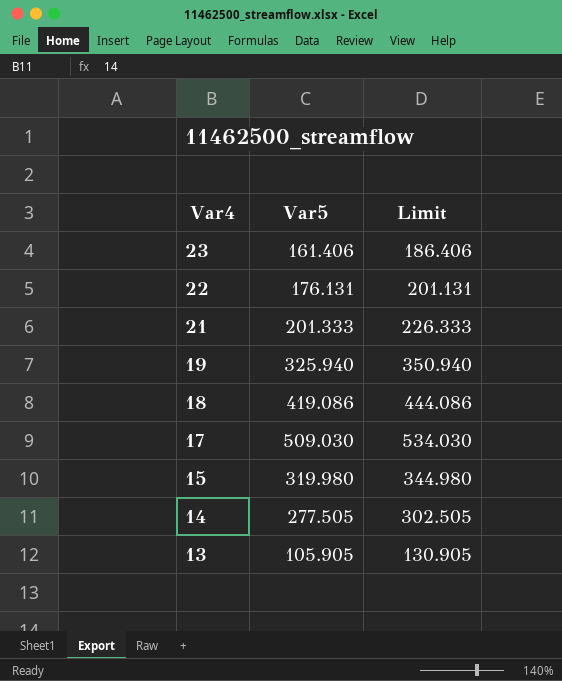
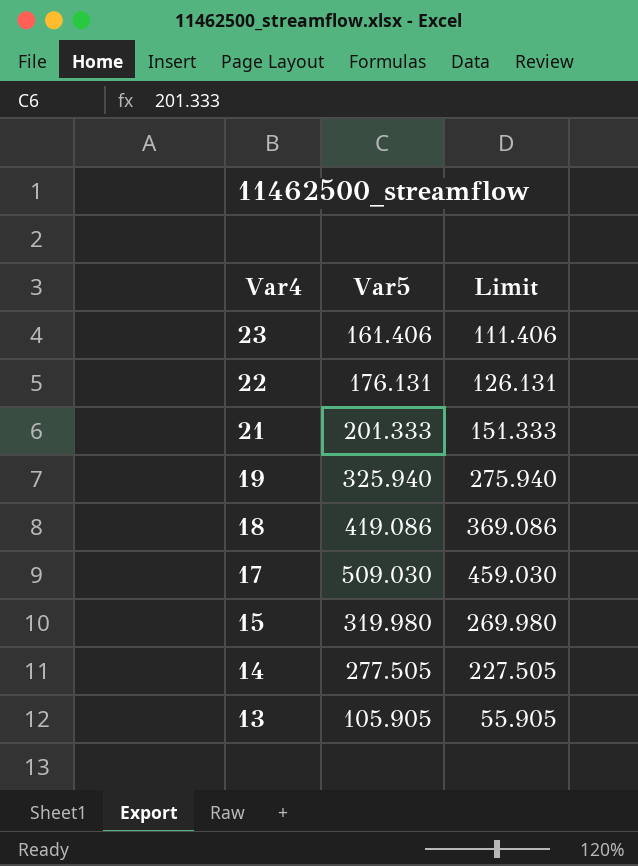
column Limit | formula: [Var5] + 25 -> [Var5] - 50

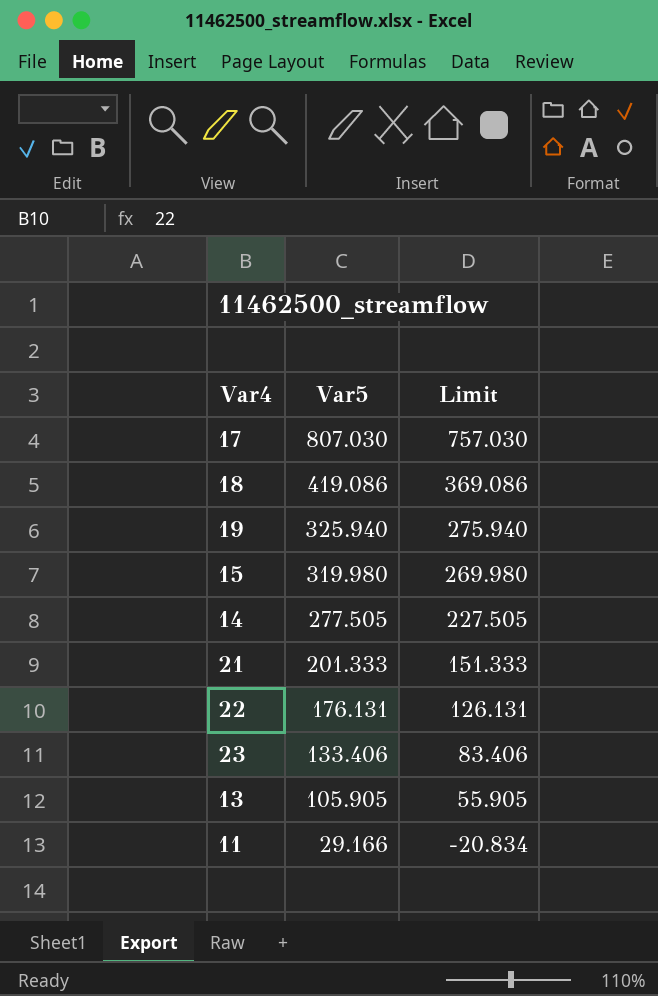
row order: Var4 descending -> Var5 descending
17 | Var5: 509.030 -> 807.030
17 | Limit: 459.030 -> 757.030
23 | Var5: 161.406 -> 133.406
23 | Limit: 111.406 -> 83.406
row 11: none -> 29.166 | -20.834

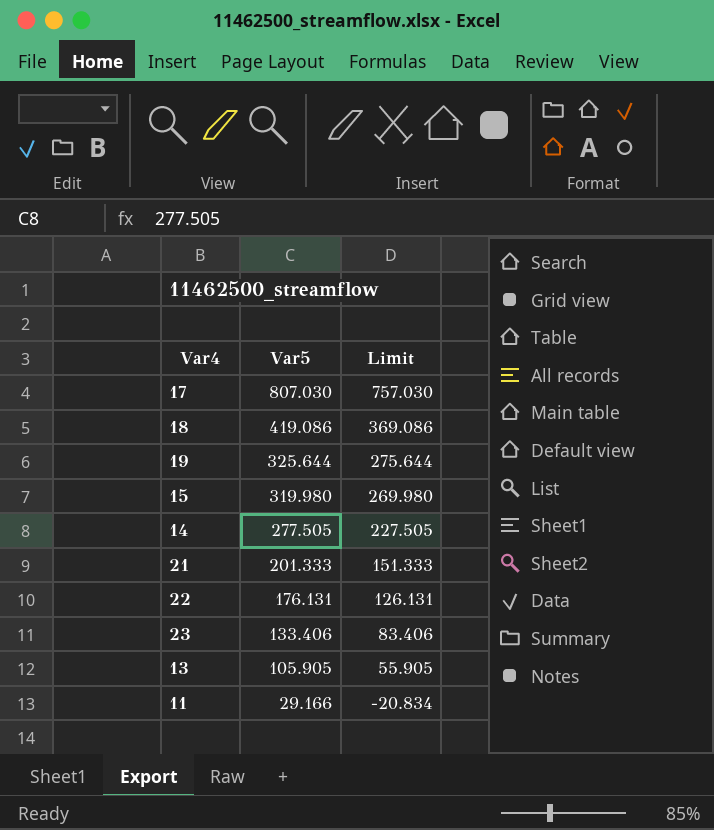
19 | Var5: 325.940 -> 325.644
19 | Limit: 275.940 -> 275.644

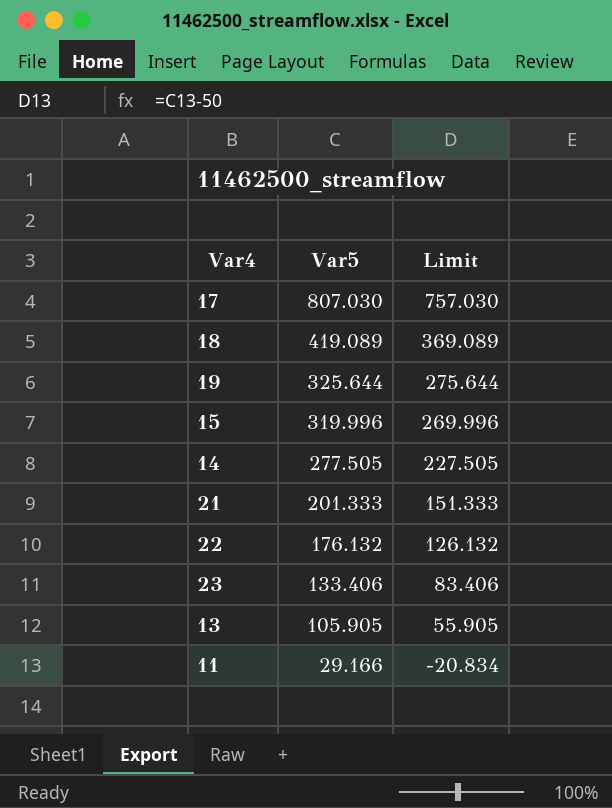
18 | Var5: 419.086 -> 419.089
18 | Limit: 369.086 -> 369.089
15 | Var5: 319.980 -> 319.996
15 | Limit: 269.980 -> 269.996
22 | Var5: 176.131 -> 176.132
22 | Limit: 126.131 -> 126.132

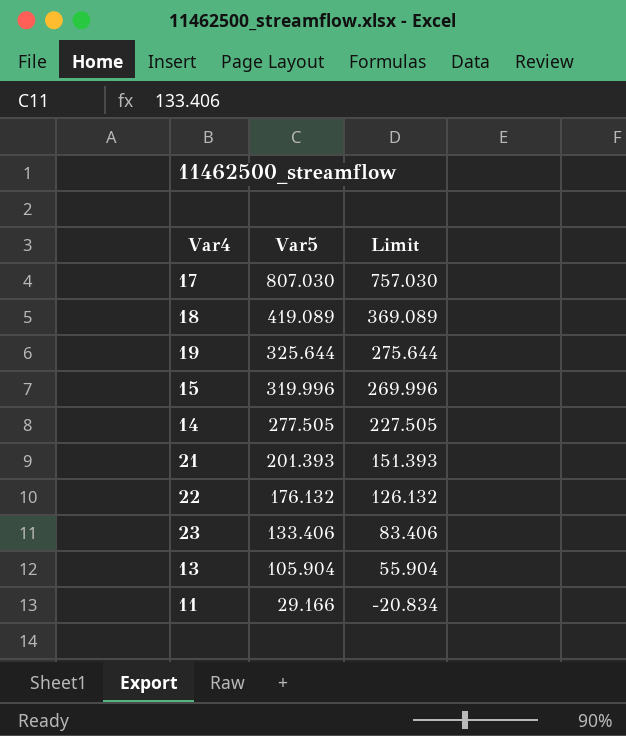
21 | Var5: 201.333 -> 201.393
21 | Limit: 151.333 -> 151.393
13 | Var5: 105.905 -> 105.904
13 | Limit: 55.905 -> 55.904

